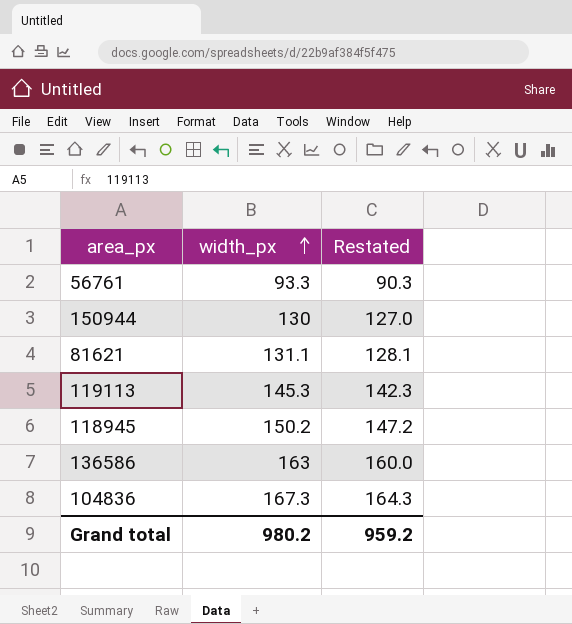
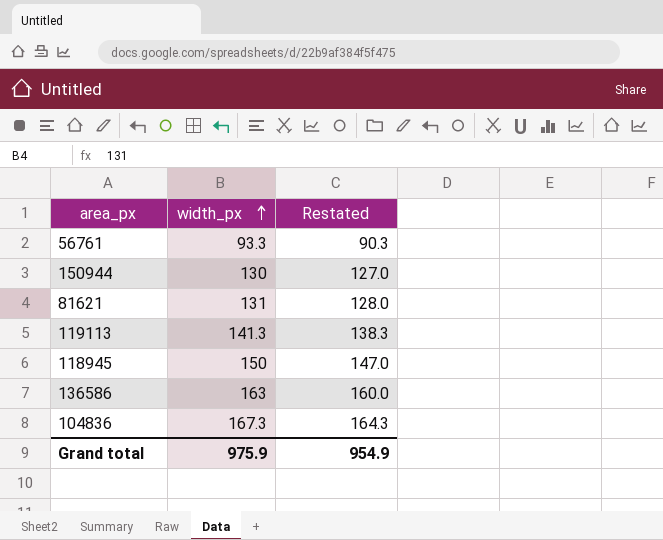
81621 | width_px: 131.1 -> 131
81621 | Restated: 128.1 -> 128.0
119113 | width_px: 145.3 -> 141.3
119113 | Restated: 142.3 -> 138.3
118945 | width_px: 150.2 -> 150
118945 | Restated: 147.2 -> 147.0
Grand total | width_px: 980.2 -> 975.9
Grand total | Restated: 959.2 -> 954.9

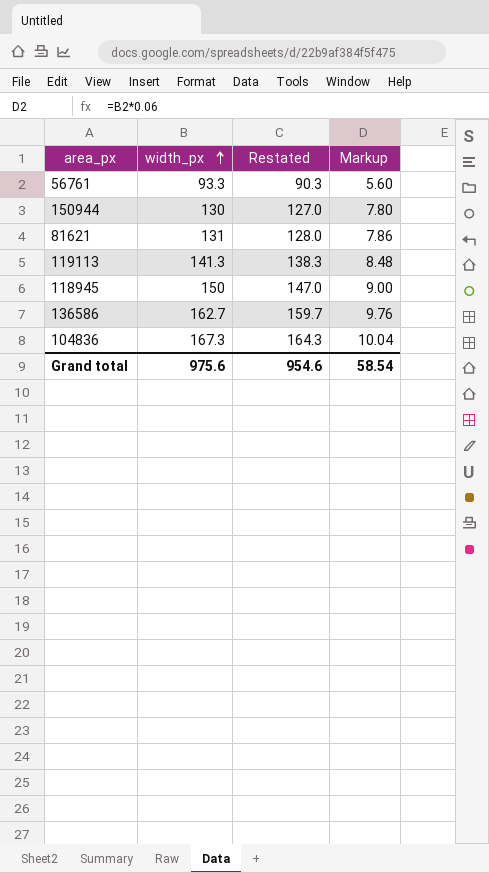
column Markup | formula: none -> [width_px] * 0.06
136586 | width_px: 163 -> 162.7
136586 | Restated: 160.0 -> 159.7
Grand total | width_px: 975.9 -> 975.6
Grand total | Restated: 954.9 -> 954.6

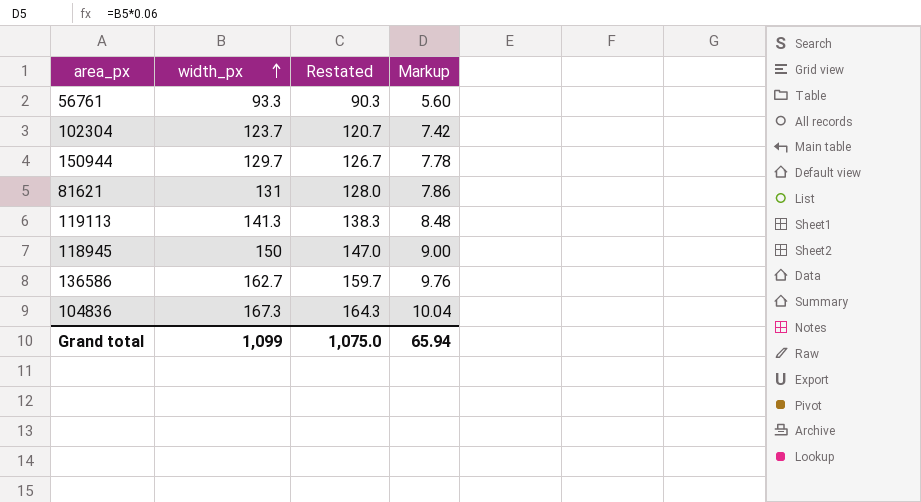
row 102304: none -> 123.7 | 120.7 | 7.42
150944 | width_px: 130 -> 129.7
150944 | Restated: 127.0 -> 126.7
150944 | Markup: 7.80 -> 7.78
Grand total | width_px: 975.6 -> 1,099
Grand total | Restated: 954.6 -> 1,075.0
Grand total | Markup: 58.54 -> 65.94

